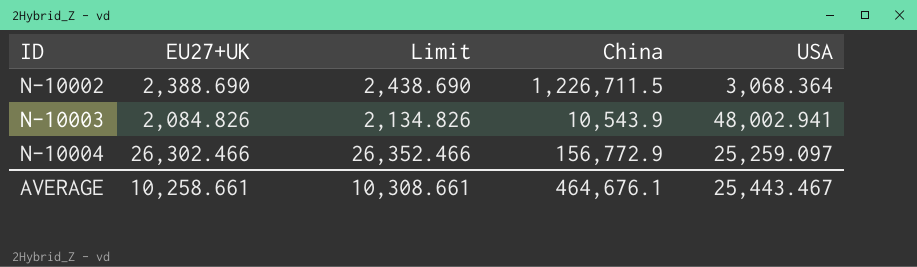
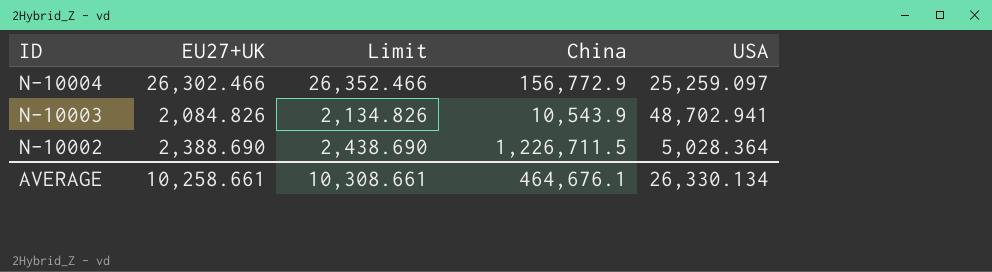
row order: ID ascending -> ID descending
N-10003 | USA: 48,002.941 -> 48,702.941
N-10002 | USA: 3,068.364 -> 5,028.364
AVERAGE | USA: 25,443.467 -> 26,330.134

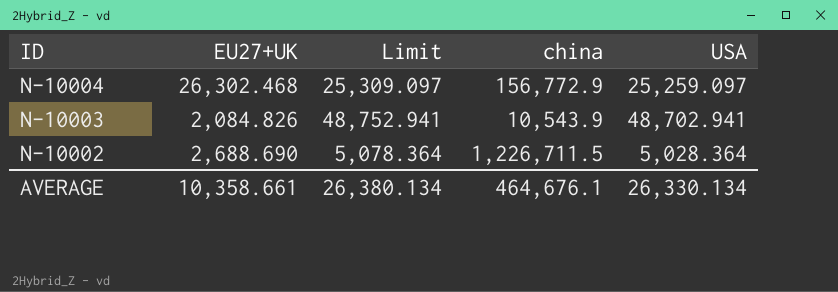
column Limit | formula: [EU27+UK] + 50 -> [USA] + 50
column name: China -> china
N-10004 | EU27+UK: 26,302.466 -> 26,302.468
N-10002 | EU27+UK: 2,388.690 -> 2,688.690
AVERAGE | EU27+UK: 10,258.661 -> 10,358.661
AVERAGE | Limit: 10,308.661 -> 26,380.134

